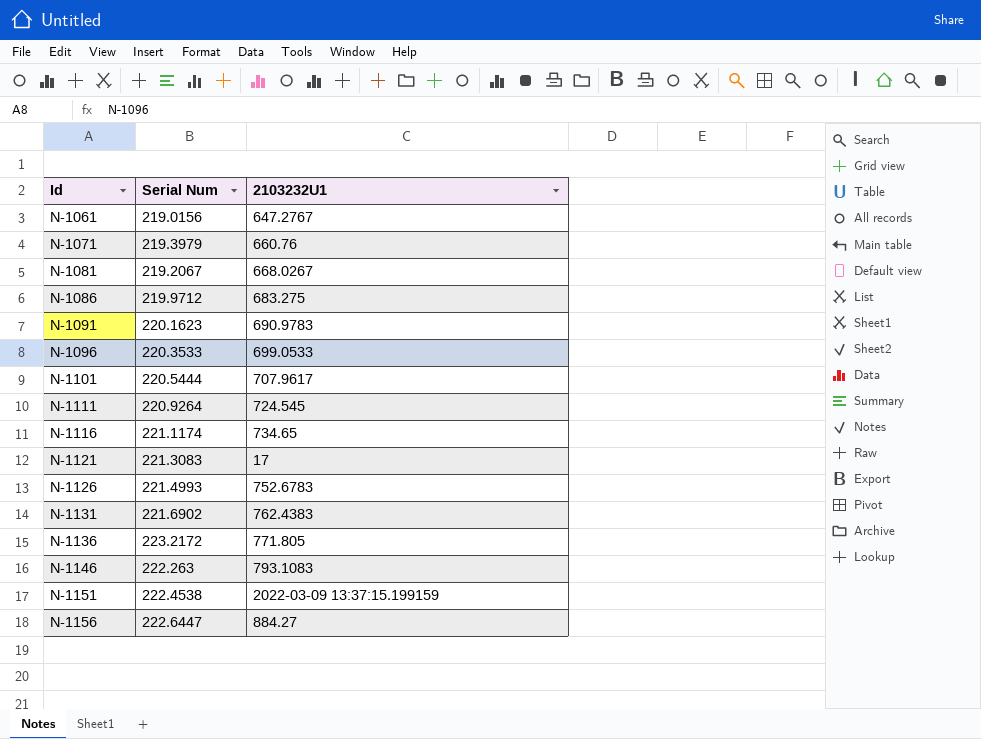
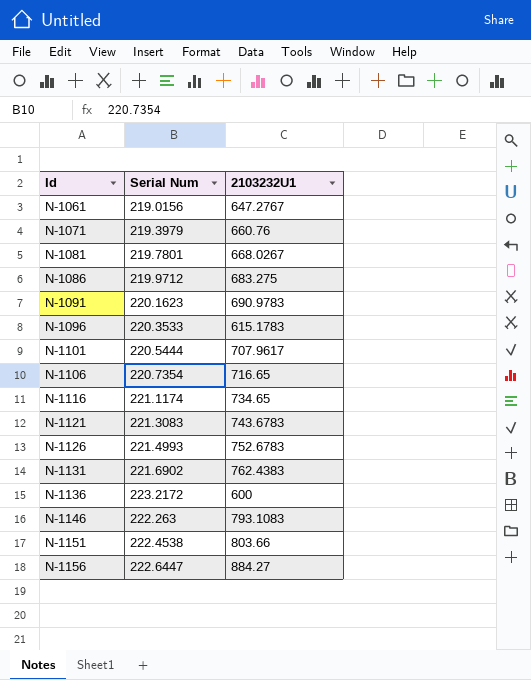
row N-1111: 220.9264 | 724.545 -> none
N-1081 | Serial Num: 219.2067 -> 219.7801
N-1096 | 2103232U1: 699.0533 -> 615.1783
row N-1106: none -> 220.7354 | 716.65
N-1121 | 2103232U1: 17 -> 743.6783
N-1136 | 2103232U1: 771.805 -> 600
N-1151 | 2103232U1: 2022-03-09 13:37:15.199159 -> 803.66

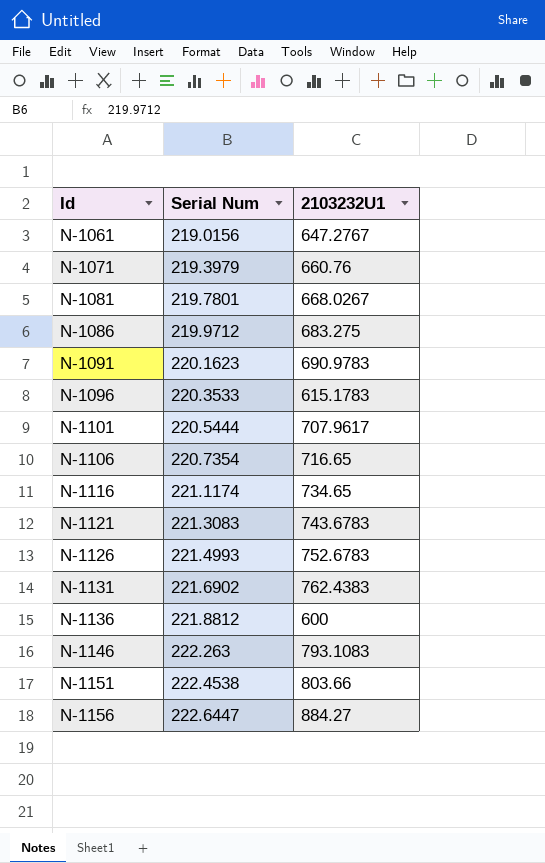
N-1136 | Serial Num: 223.2172 -> 221.8812

